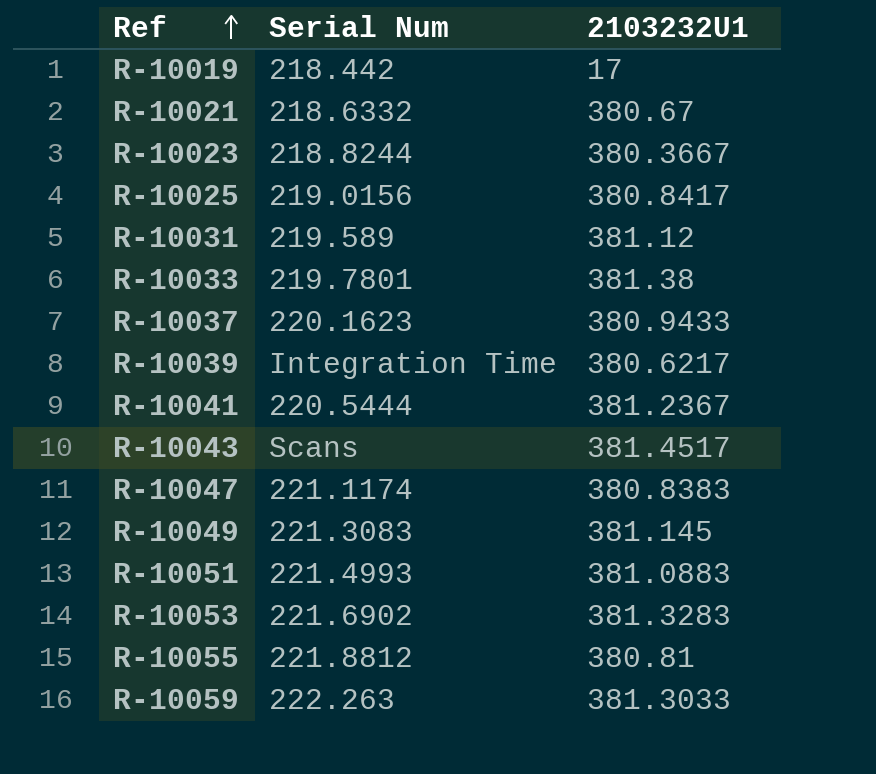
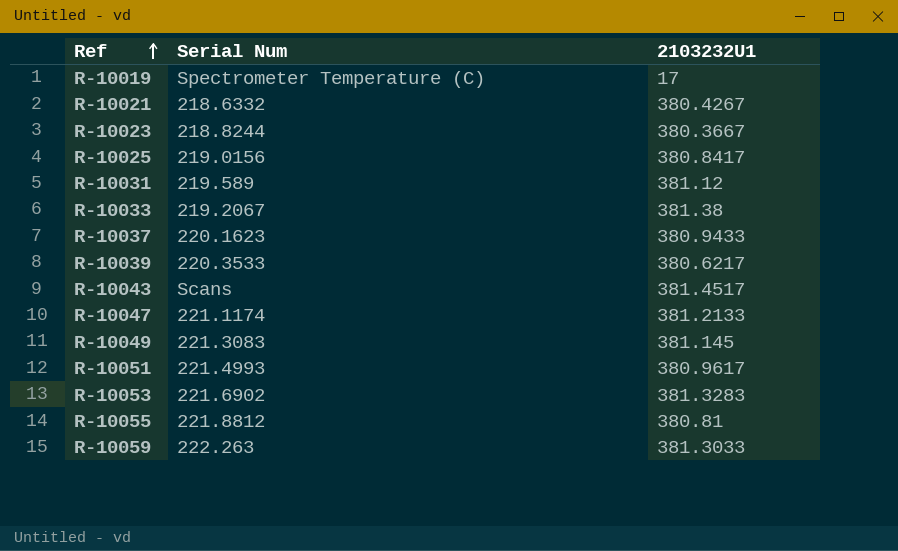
row R-10041: 220.5444 | 381.2367 -> none
R-10019 | Serial Num: 218.442 -> Spectrometer Temperature (C)
R-10021 | 2103232U1: 380.67 -> 380.4267
R-10033 | Serial Num: 219.7801 -> 219.2067
R-10039 | Serial Num: Integration Time -> 220.3533
R-10047 | 2103232U1: 380.8383 -> 381.2133
R-10051 | 2103232U1: 381.0883 -> 380.9617

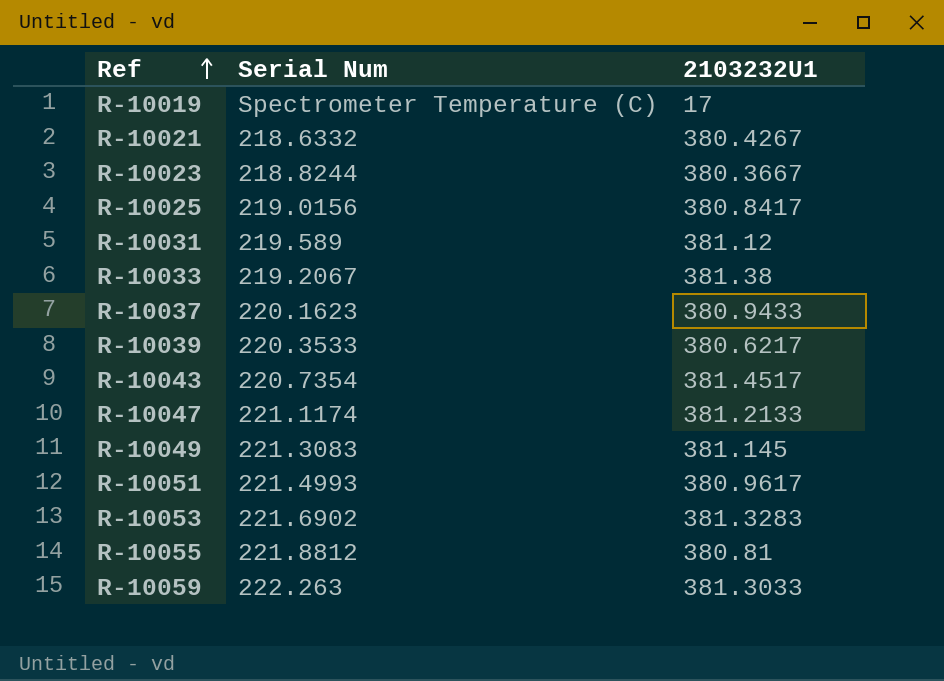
R-10043 | Serial Num: Scans -> 220.7354

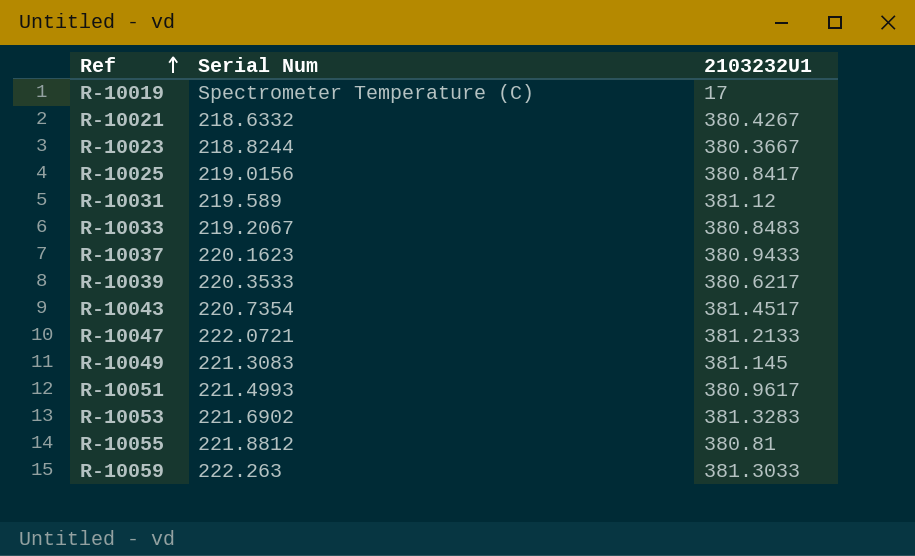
R-10033 | 2103232U1: 381.38 -> 380.8483
R-10047 | Serial Num: 221.1174 -> 222.0721

